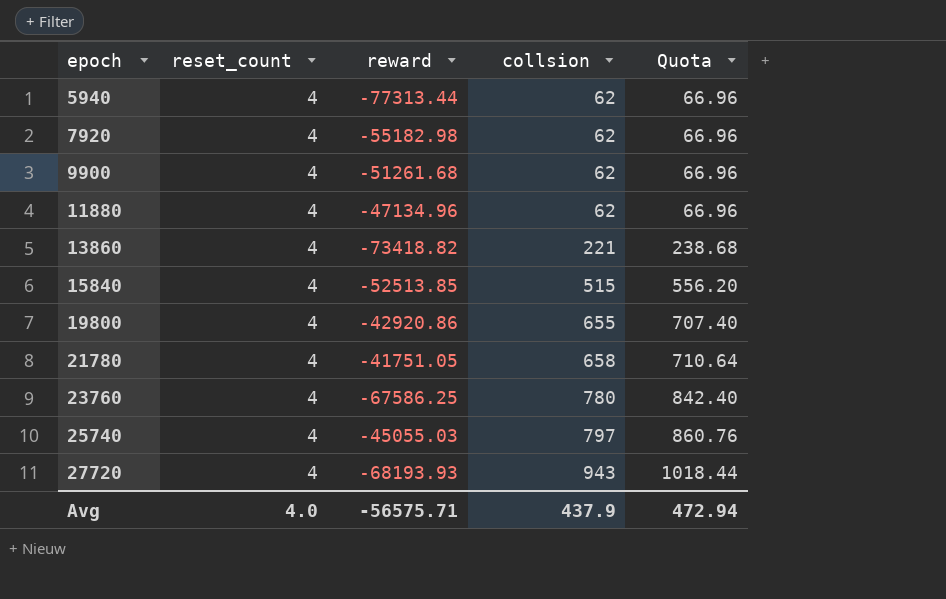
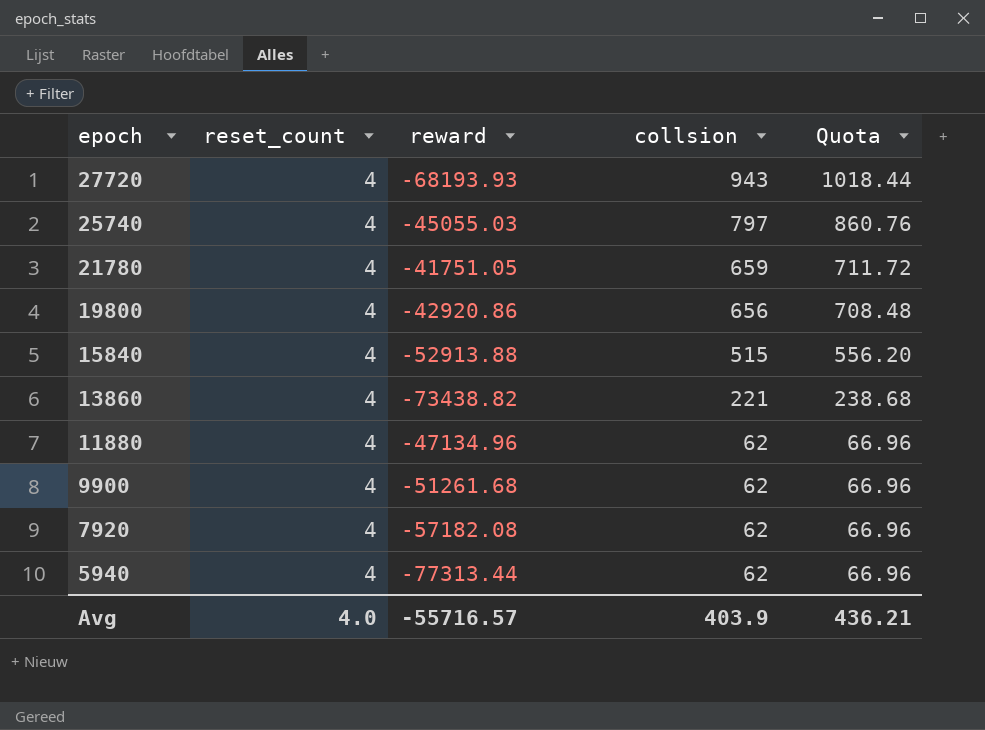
row order: epoch ascending -> epoch descending
row 23760: 4 | -67586.25 | 780 | 842.40 -> none
21780 | collsion: 658 -> 659
21780 | Quota: 710.64 -> 711.72
19800 | collsion: 655 -> 656
19800 | Quota: 707.40 -> 708.48
15840 | reward: -52513.85 -> -52913.88
13860 | reward: -73418.82 -> -73438.82
7920 | reward: -55182.98 -> -57182.08
Avg | reward: -56575.71 -> -55716.57
Avg | collsion: 437.9 -> 403.9
Avg | Quota: 472.94 -> 436.21

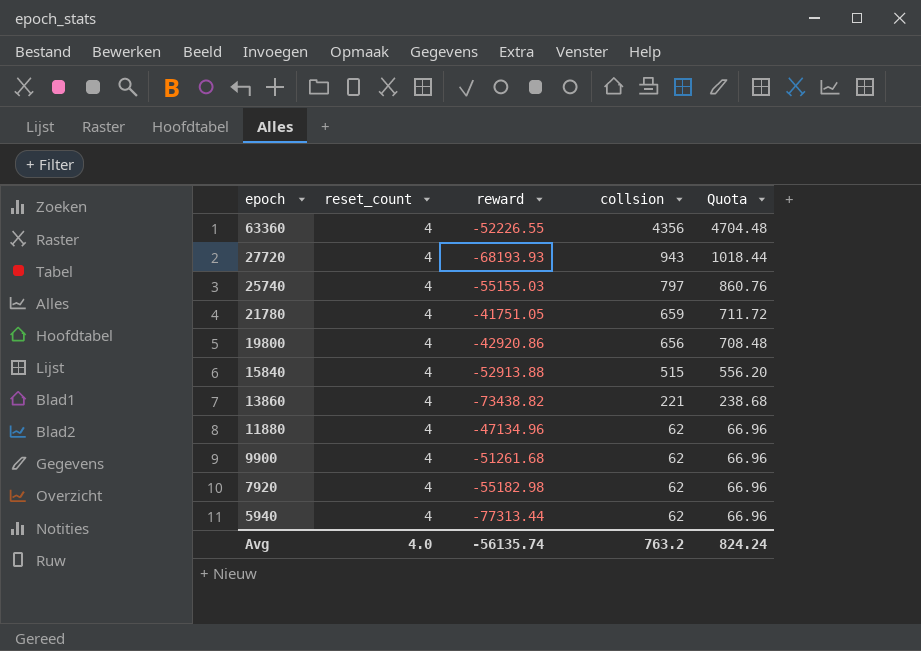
row 63360: none -> 4 | -52226.55 | 4356 | 4704.48
25740 | reward: -45055.03 -> -55155.03
7920 | reward: -57182.08 -> -55182.98
Avg | reward: -55716.57 -> -56135.74
Avg | collsion: 403.9 -> 763.2
Avg | Quota: 436.21 -> 824.24

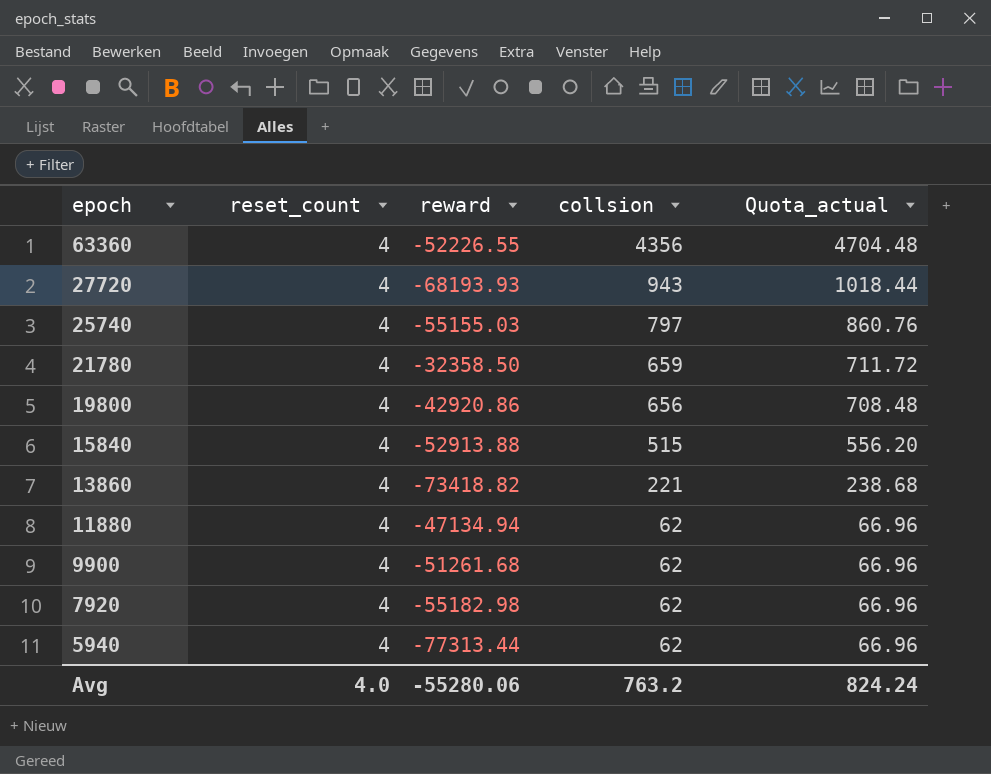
column name: Quota -> Quota_actual
21780 | reward: -41751.05 -> -32358.50
13860 | reward: -73438.82 -> -73418.82
11880 | reward: -47134.96 -> -47134.94
Avg | reward: -56135.74 -> -55280.06

